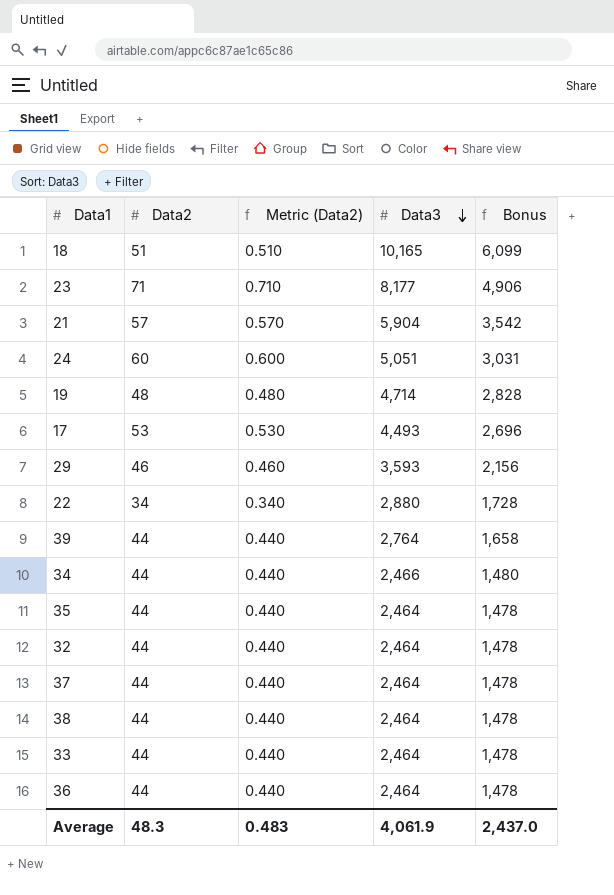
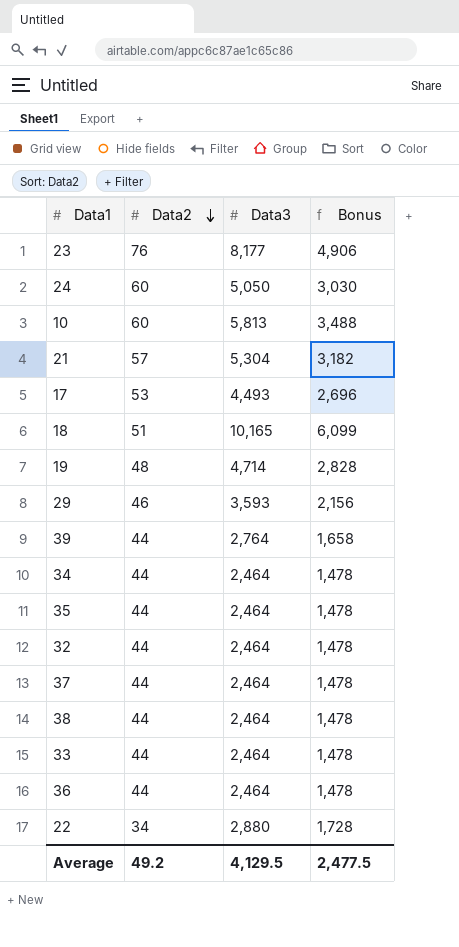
row order: Data3 descending -> Data2 descending
column Metric (Data2) | formula: [Data2] * 0.01 -> none
23 | Data2: 71 -> 76
24 | Data3: 5,051 -> 5,050
24 | Bonus: 3,031 -> 3,030
row 10: none -> 60 | 5,813 | 3,488
21 | Data3: 5,904 -> 5,304
21 | Bonus: 3,542 -> 3,182
34 | Data3: 2,466 -> 2,464
34 | Bonus: 1,480 -> 1,478
Average | Data2: 48.3 -> 49.2
Average | Data3: 4,061.9 -> 4,129.5
Average | Bonus: 2,437.0 -> 2,477.5

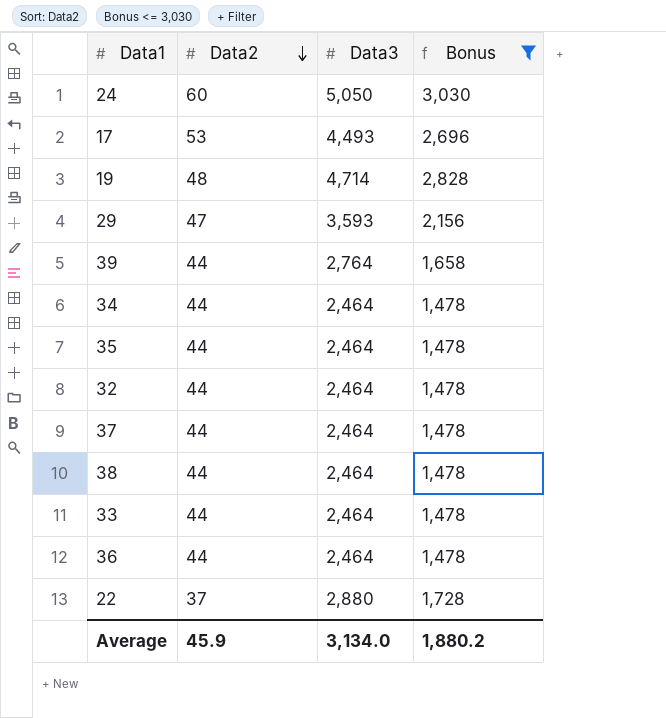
filter: none -> Bonus <= 3,030
29 | Data2: 46 -> 47
22 | Data2: 34 -> 37
Average | Data2: 49.2 -> 45.9
Average | Data3: 4,129.5 -> 3,134.0
Average | Bonus: 2,477.5 -> 1,880.2

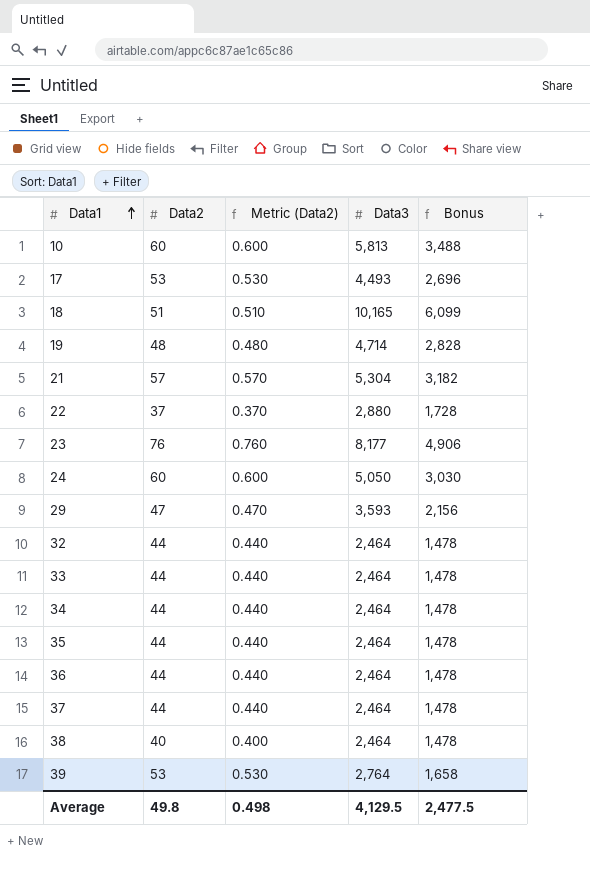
filter: Bonus <= 3,030 -> none
row order: Data2 descending -> Data1 ascending
column Metric (Data2) | formula: none -> [Data2] * 0.01
38 | Data2: 44 -> 40
39 | Data2: 44 -> 53
Average | Data2: 45.9 -> 49.8
Average | Data3: 3,134.0 -> 4,129.5
Average | Bonus: 1,880.2 -> 2,477.5

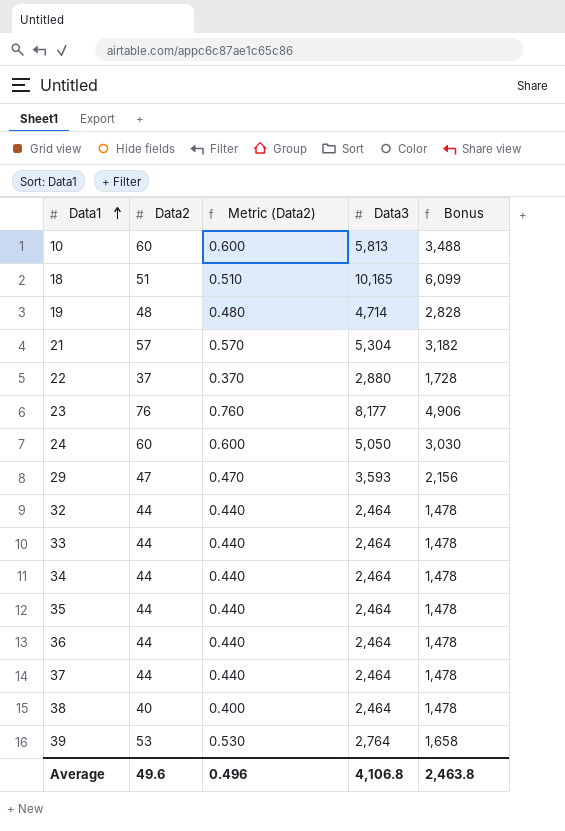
row 17: 53 | 0.530 | 4,493 | 2,696 -> none
Average | Data2: 49.8 -> 49.6
Average | Metric (Data2): 0.498 -> 0.496
Average | Data3: 4,129.5 -> 4,106.8
Average | Bonus: 2,477.5 -> 2,463.8

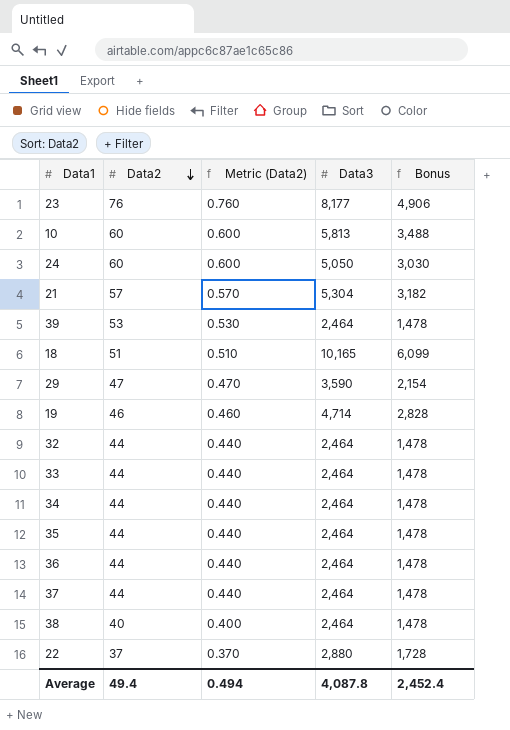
row order: Data1 ascending -> Data2 descending
39 | Data3: 2,764 -> 2,464
39 | Bonus: 1,658 -> 1,478
29 | Data3: 3,593 -> 3,590
29 | Bonus: 2,156 -> 2,154
19 | Data2: 48 -> 46
19 | Metric (Data2): 0.480 -> 0.460
Average | Data2: 49.6 -> 49.4
Average | Metric (Data2): 0.496 -> 0.494
Average | Data3: 4,106.8 -> 4,087.8
Average | Bonus: 2,463.8 -> 2,452.4

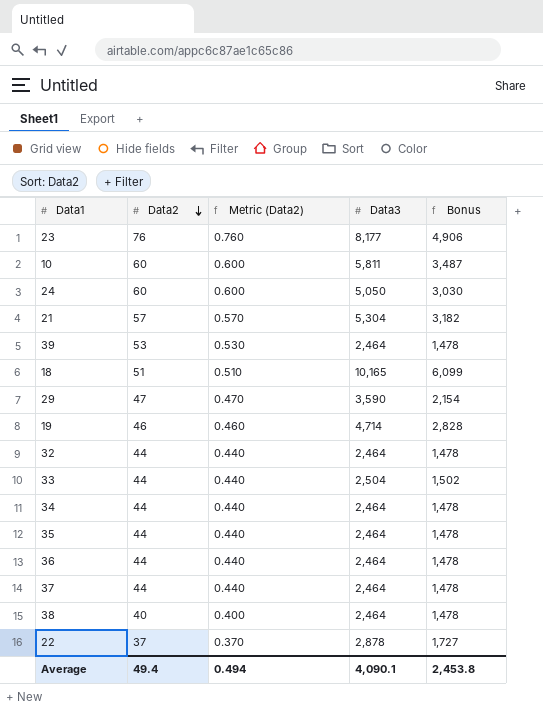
10 | Data3: 5,813 -> 5,811
10 | Bonus: 3,488 -> 3,487
33 | Data3: 2,464 -> 2,504
33 | Bonus: 1,478 -> 1,502
22 | Data3: 2,880 -> 2,878
22 | Bonus: 1,728 -> 1,727
Average | Data3: 4,087.8 -> 4,090.1
Average | Bonus: 2,452.4 -> 2,453.8

